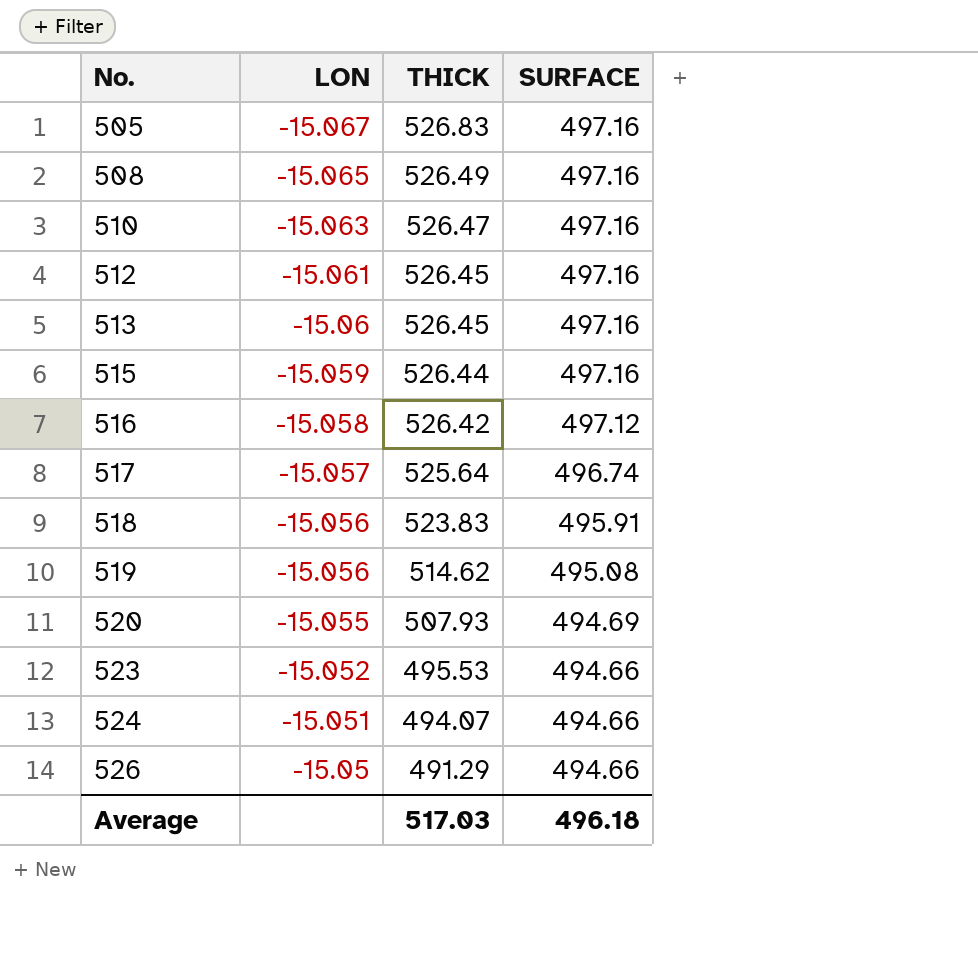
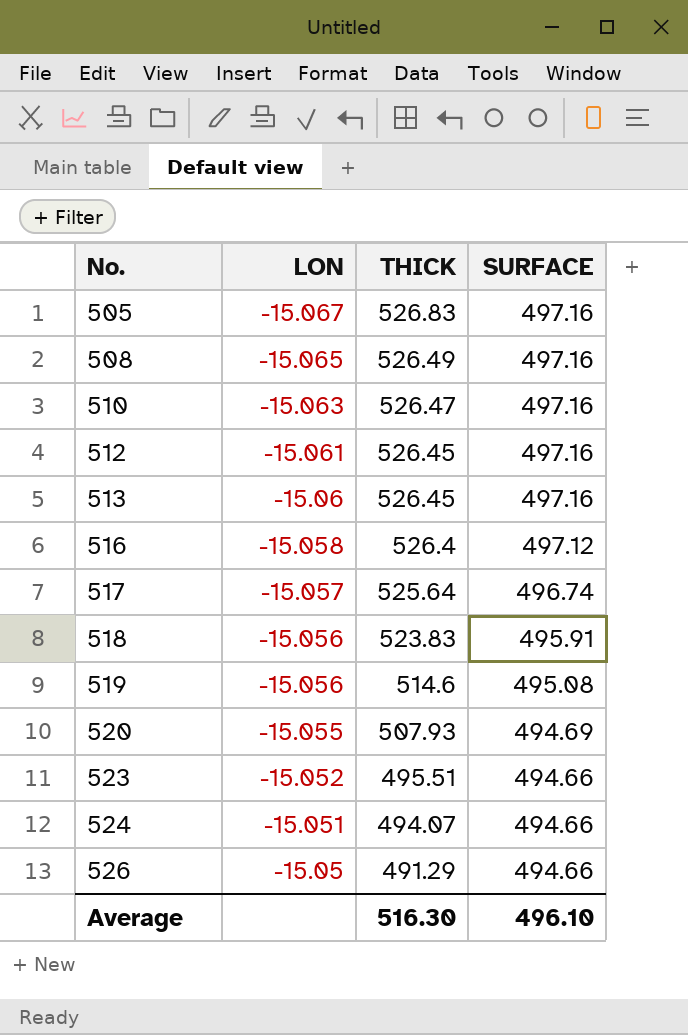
row 515: -15.059 | 526.44 | 497.16 -> none
516 | THICK: 526.42 -> 526.4
519 | THICK: 514.62 -> 514.6
523 | THICK: 495.53 -> 495.51
Average | THICK: 517.03 -> 516.30
Average | SURFACE: 496.18 -> 496.10

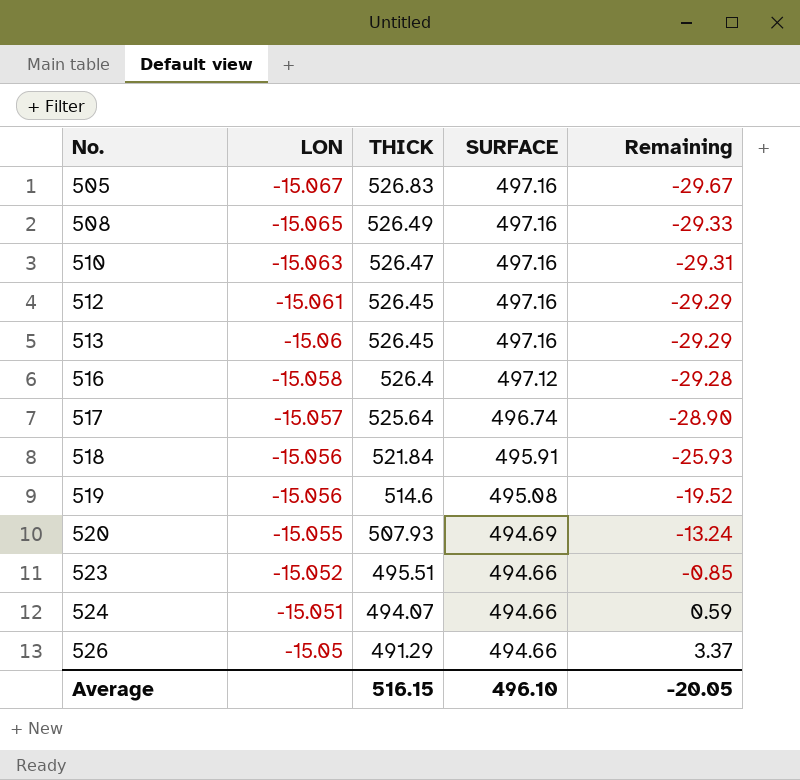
column Remaining | formula: none -> [SURFACE] - [THICK]
518 | THICK: 523.83 -> 521.84
Average | THICK: 516.30 -> 516.15

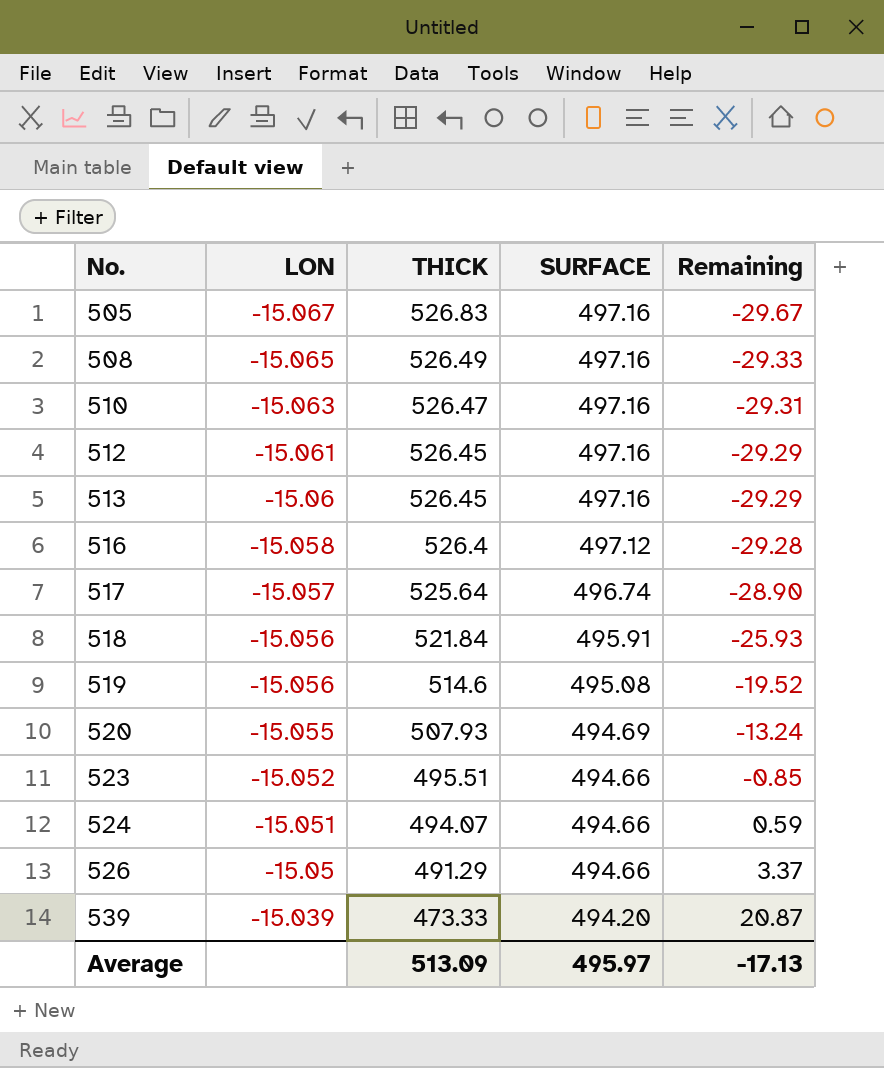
row 539: none -> -15.039 | 473.33 | 494.20 | 20.87
Average | THICK: 516.15 -> 513.09
Average | SURFACE: 496.10 -> 495.97
Average | Remaining: -20.05 -> -17.13

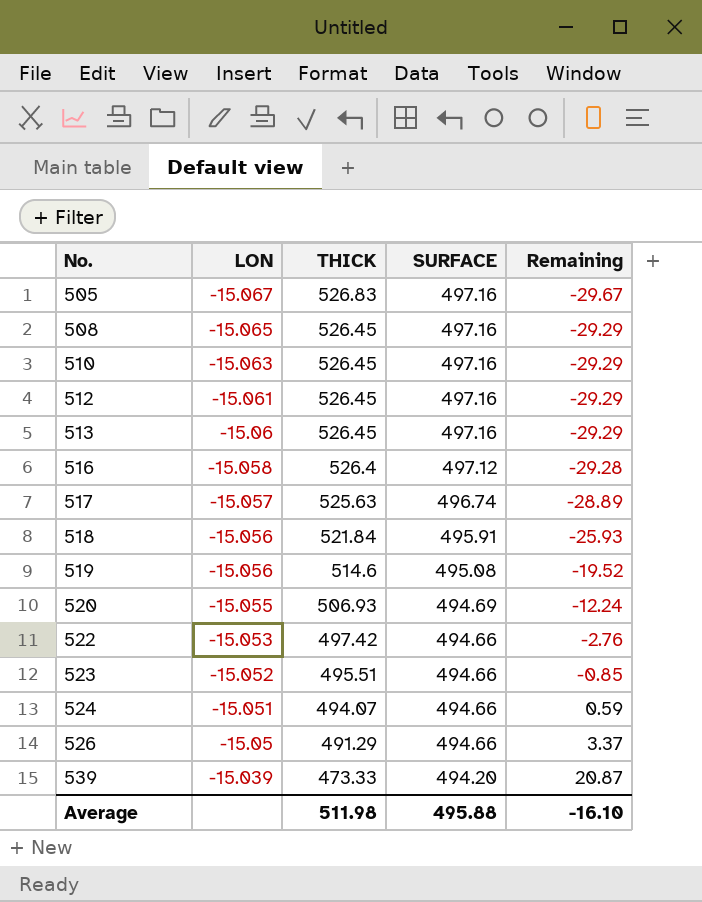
508 | THICK: 526.49 -> 526.45
508 | Remaining: -29.33 -> -29.29
510 | THICK: 526.47 -> 526.45
510 | Remaining: -29.31 -> -29.29
517 | THICK: 525.64 -> 525.63
517 | Remaining: -28.90 -> -28.89
520 | THICK: 507.93 -> 506.93
520 | Remaining: -13.24 -> -12.24
row 522: none -> -15.053 | 497.42 | 494.66 | -2.76
Average | THICK: 513.09 -> 511.98
Average | SURFACE: 495.97 -> 495.88
Average | Remaining: -17.13 -> -16.10

